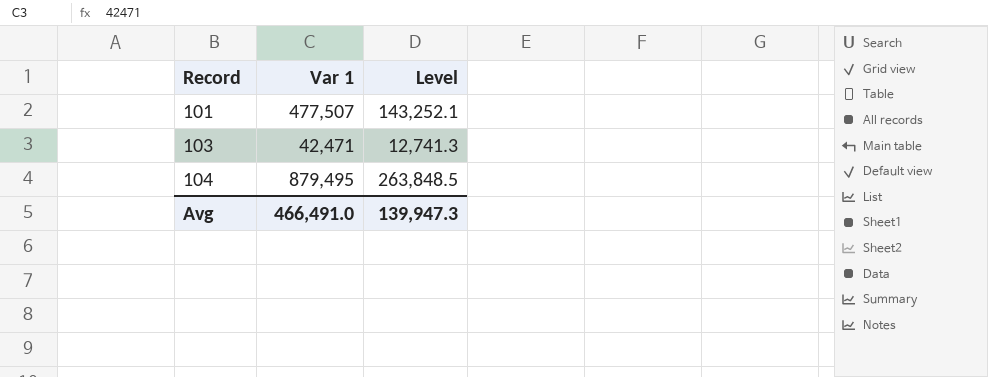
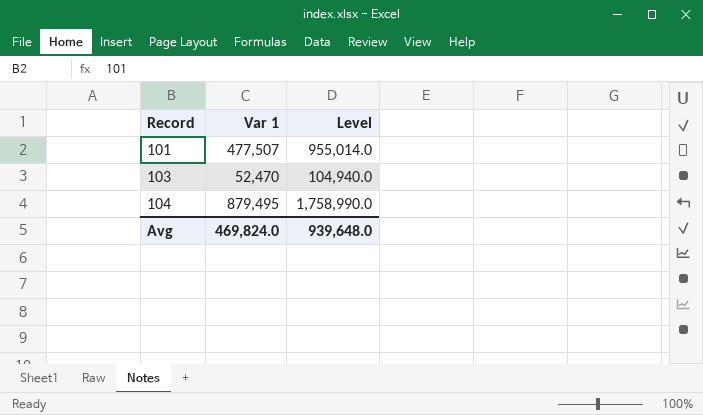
column Level | formula: [Var 1] * 0.3 -> [Var 1] * 2
103 | Var 1: 42,471 -> 52,470
Avg | Var 1: 466,491.0 -> 469,824.0
Avg | Level: 139,947.3 -> 939,648.0

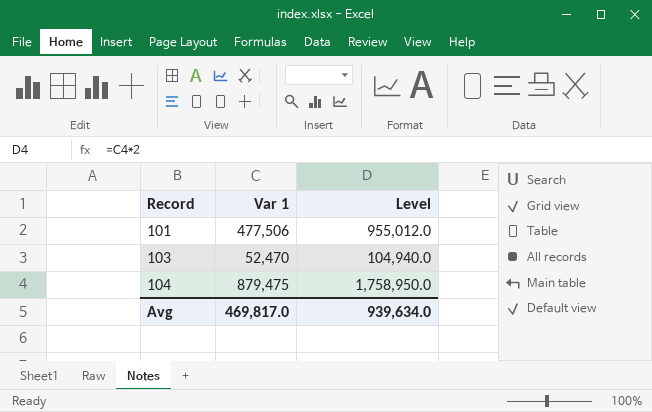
101 | Var 1: 477,507 -> 477,506
101 | Level: 955,014.0 -> 955,012.0
104 | Var 1: 879,495 -> 879,475
104 | Level: 1,758,990.0 -> 1,758,950.0
Avg | Var 1: 469,824.0 -> 469,817.0
Avg | Level: 939,648.0 -> 939,634.0

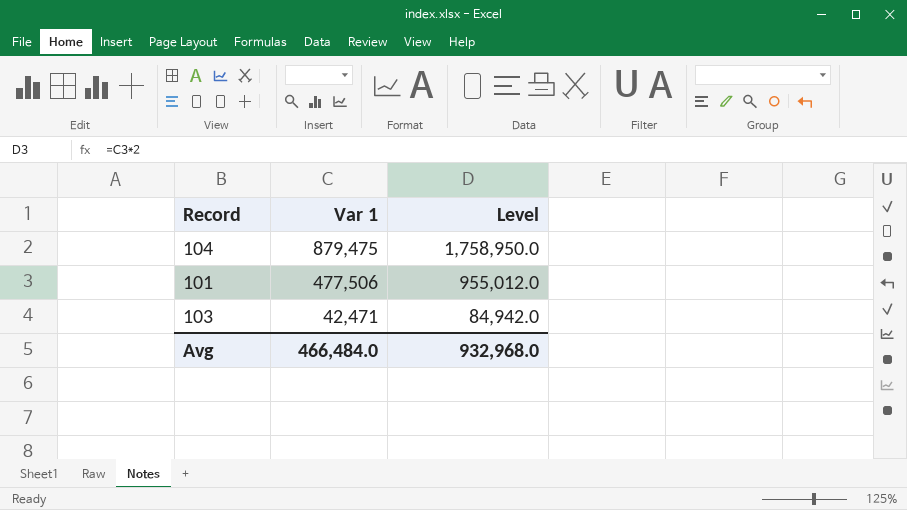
row order: Record ascending -> Var 1 descending
103 | Var 1: 52,470 -> 42,471
103 | Level: 104,940.0 -> 84,942.0
Avg | Var 1: 469,817.0 -> 466,484.0
Avg | Level: 939,634.0 -> 932,968.0

